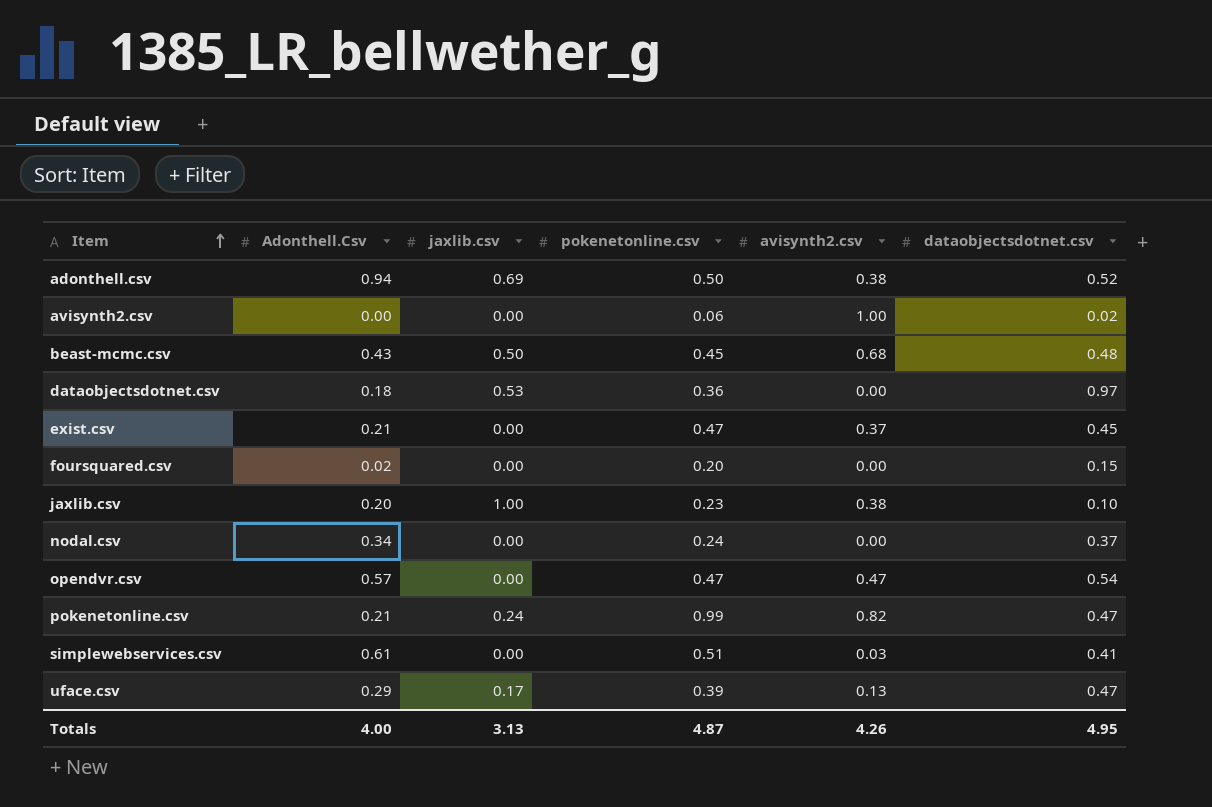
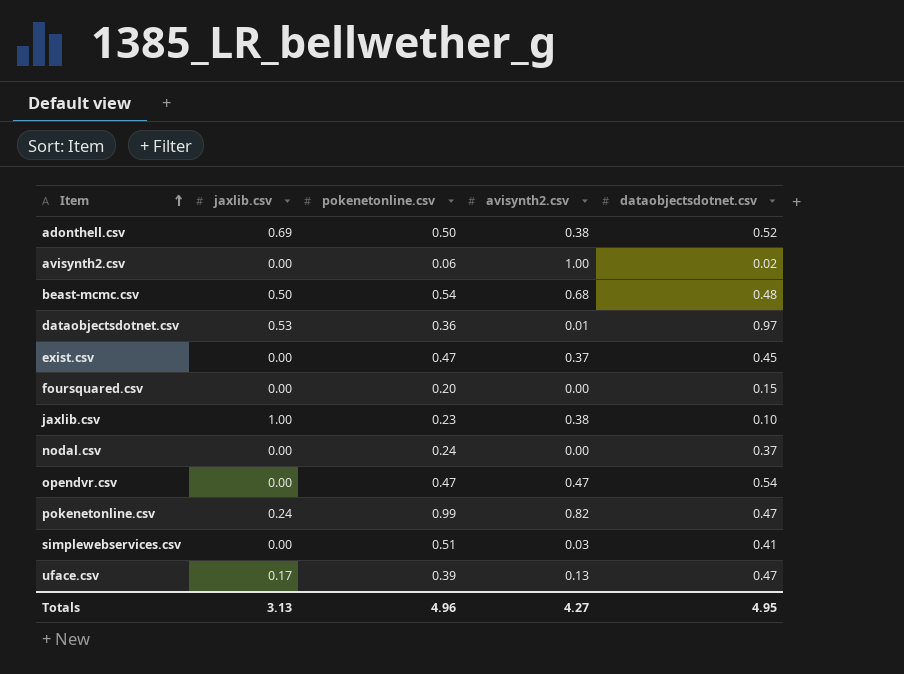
column Adonthell.Csv | position: 2 -> none
beast-mcmc.csv | pokenetonline.csv: 0.45 -> 0.54
dataobjectsdotnet.csv | avisynth2.csv: 0.00 -> 0.01
Totals | pokenetonline.csv: 4.87 -> 4.96
Totals | avisynth2.csv: 4.26 -> 4.27

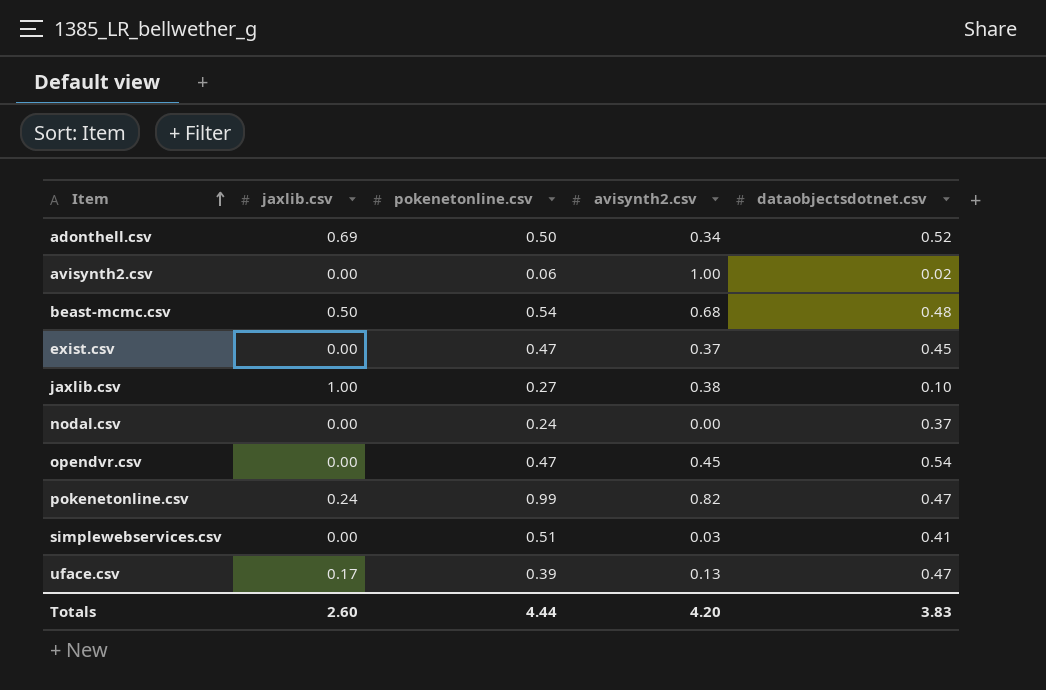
row dataobjectsdotnet.csv: 0.53 | 0.36 | 0.01 | 0.97 -> none
row foursquared.csv: 0.00 | 0.20 | 0.00 | 0.15 -> none
adonthell.csv | avisynth2.csv: 0.38 -> 0.34
jaxlib.csv | pokenetonline.csv: 0.23 -> 0.27
opendvr.csv | avisynth2.csv: 0.47 -> 0.45
Totals | jaxlib.csv: 3.13 -> 2.60
Totals | pokenetonline.csv: 4.96 -> 4.44
Totals | avisynth2.csv: 4.27 -> 4.20
Totals | dataobjectsdotnet.csv: 4.95 -> 3.83

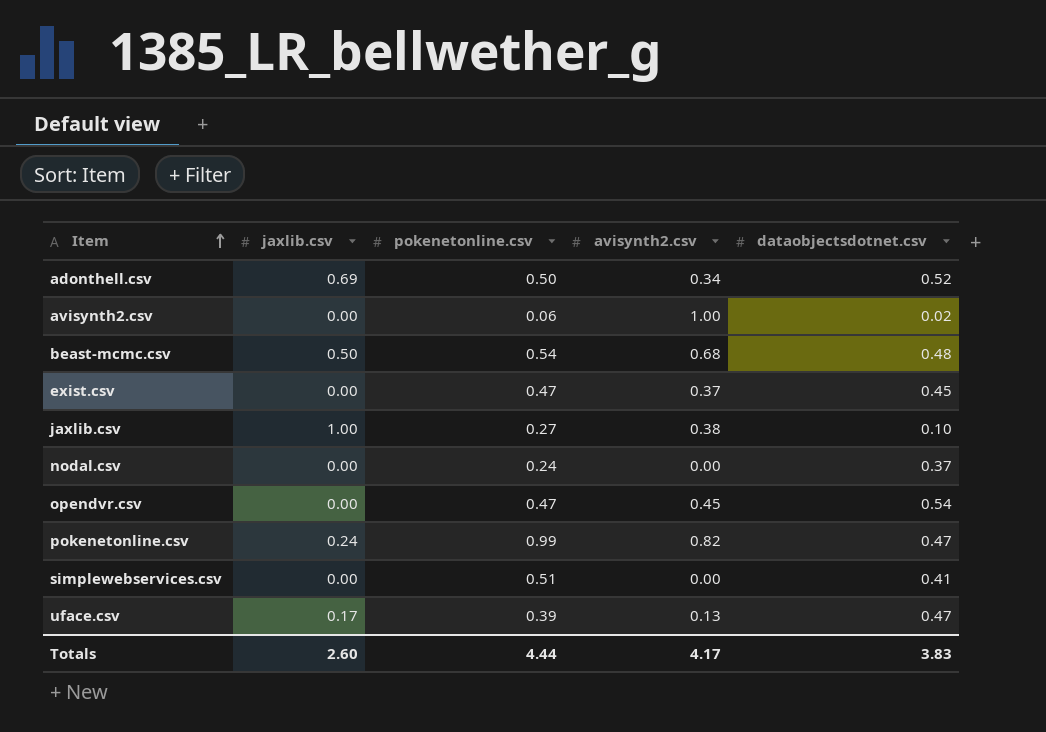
simplewebservices.csv | avisynth2.csv: 0.03 -> 0.00
Totals | avisynth2.csv: 4.20 -> 4.17

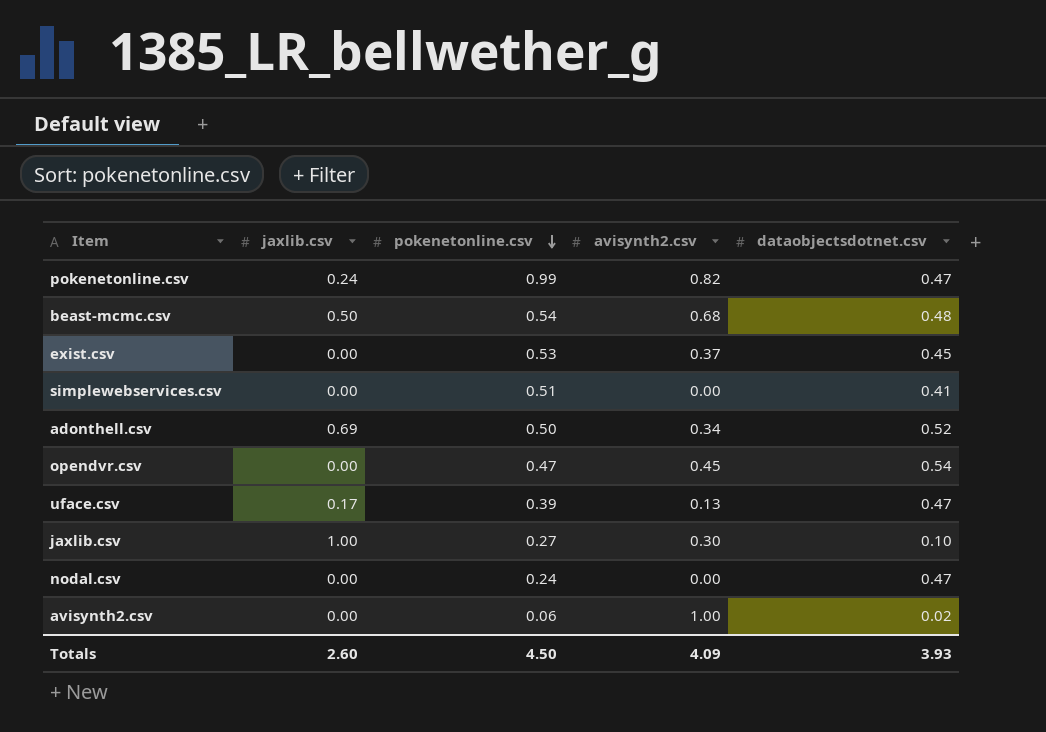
row order: Item ascending -> pokenetonline.csv descending
exist.csv | pokenetonline.csv: 0.47 -> 0.53
jaxlib.csv | avisynth2.csv: 0.38 -> 0.30
nodal.csv | dataobjectsdotnet.csv: 0.37 -> 0.47
Totals | pokenetonline.csv: 4.44 -> 4.50
Totals | avisynth2.csv: 4.17 -> 4.09
Totals | dataobjectsdotnet.csv: 3.83 -> 3.93

